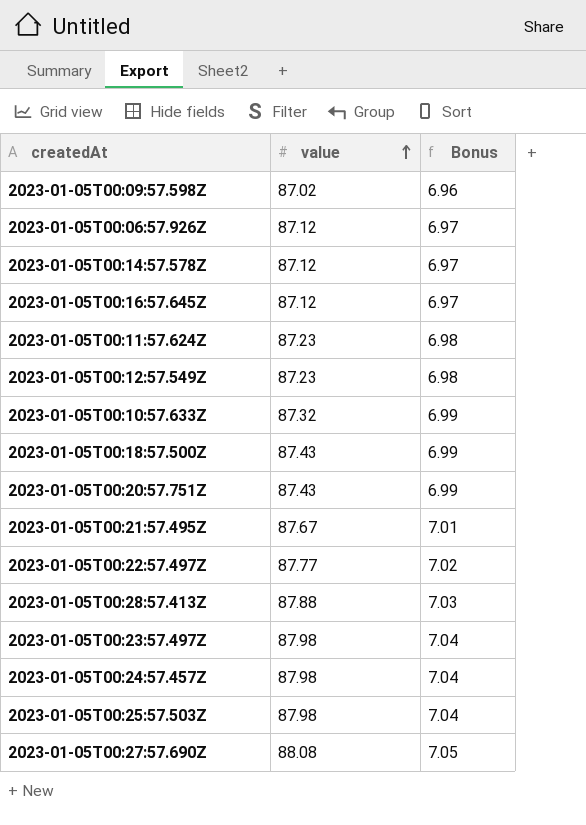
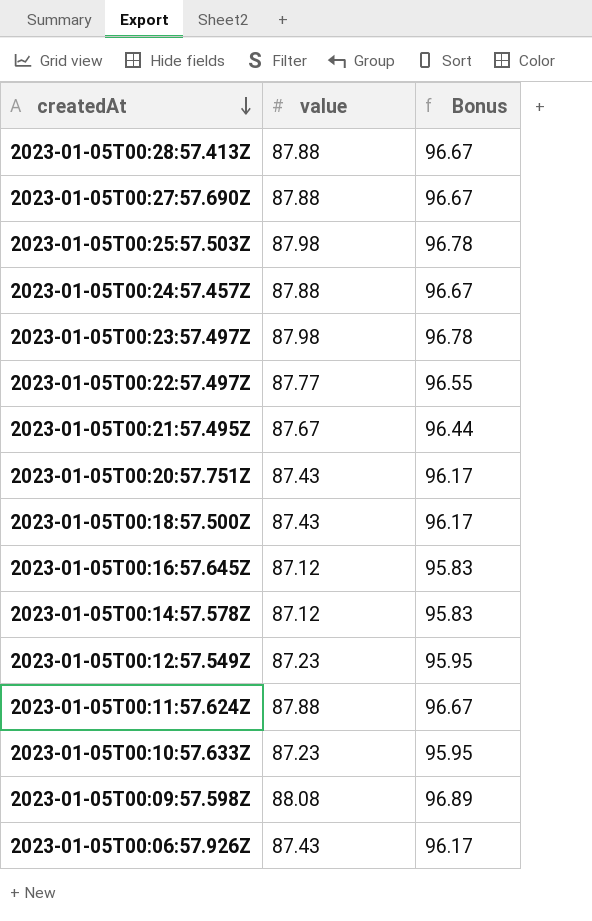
row order: value ascending -> createdAt descending
column Bonus | formula: [value] * 0.08 -> [value] * 1.1
2023-01-05T00:27:57.690Z | value: 88.08 -> 87.88
2023-01-05T00:24:57.457Z | value: 87.98 -> 87.88
2023-01-05T00:11:57.624Z | value: 87.23 -> 87.88
2023-01-05T00:10:57.633Z | value: 87.32 -> 87.23
2023-01-05T00:09:57.598Z | value: 87.02 -> 88.08
2023-01-05T00:06:57.926Z | value: 87.12 -> 87.43

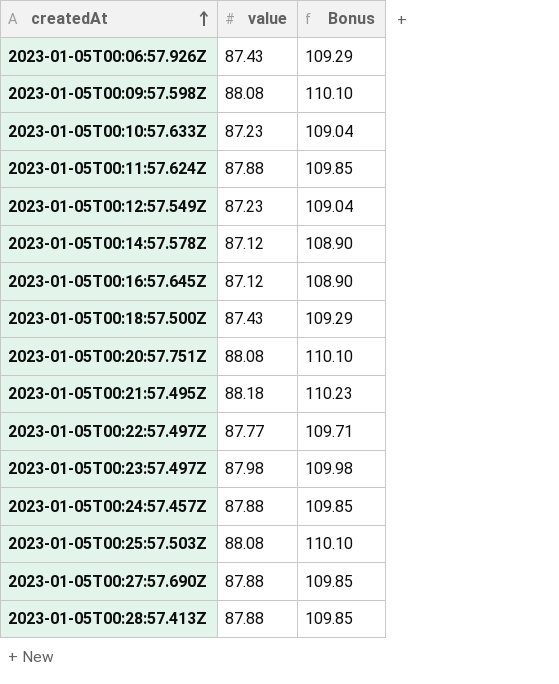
row order: createdAt descending -> createdAt ascending
column Bonus | formula: [value] * 1.1 -> [value] * 1.25
2023-01-05T00:20:57.751Z | value: 87.43 -> 88.08
2023-01-05T00:21:57.495Z | value: 87.67 -> 88.18
2023-01-05T00:25:57.503Z | value: 87.98 -> 88.08

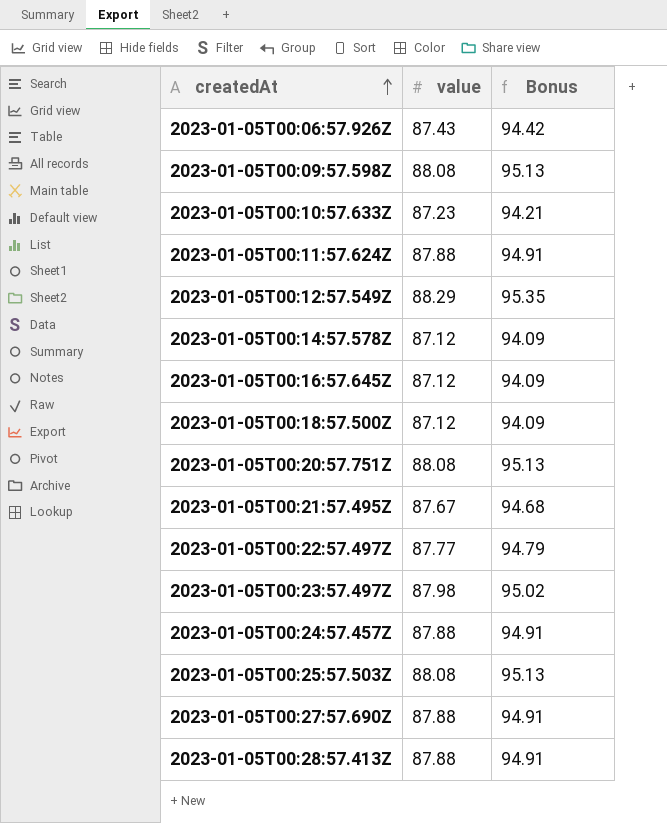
column Bonus | formula: [value] * 1.25 -> [value] * 1.08
2023-01-05T00:12:57.549Z | value: 87.23 -> 88.29
2023-01-05T00:18:57.500Z | value: 87.43 -> 87.12
2023-01-05T00:21:57.495Z | value: 88.18 -> 87.67

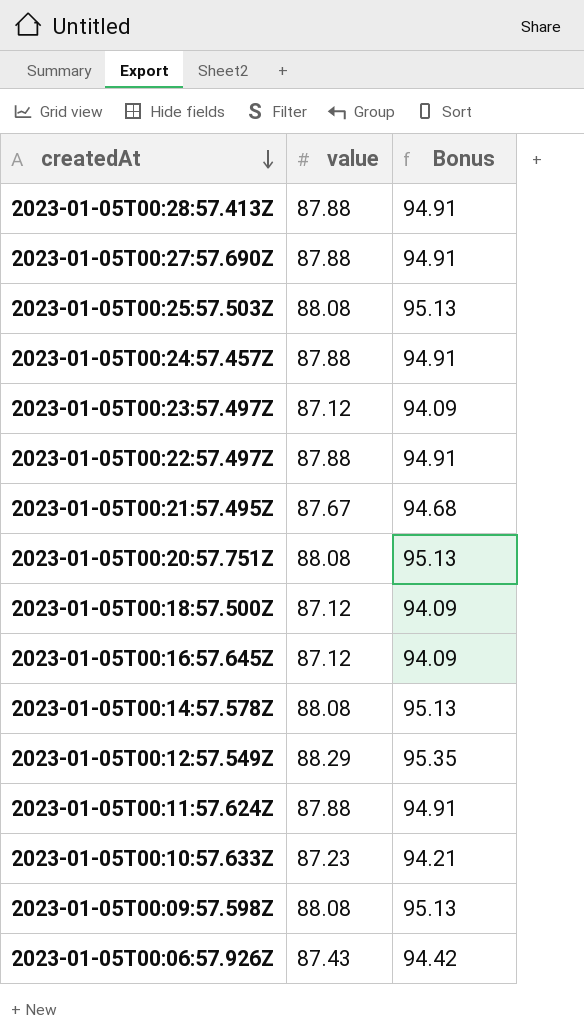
row order: createdAt ascending -> createdAt descending
2023-01-05T00:23:57.497Z | value: 87.98 -> 87.12
2023-01-05T00:23:57.497Z | Bonus: 95.02 -> 94.09
2023-01-05T00:22:57.497Z | value: 87.77 -> 87.88
2023-01-05T00:22:57.497Z | Bonus: 94.79 -> 94.91
2023-01-05T00:14:57.578Z | value: 87.12 -> 88.08
2023-01-05T00:14:57.578Z | Bonus: 94.09 -> 95.13

